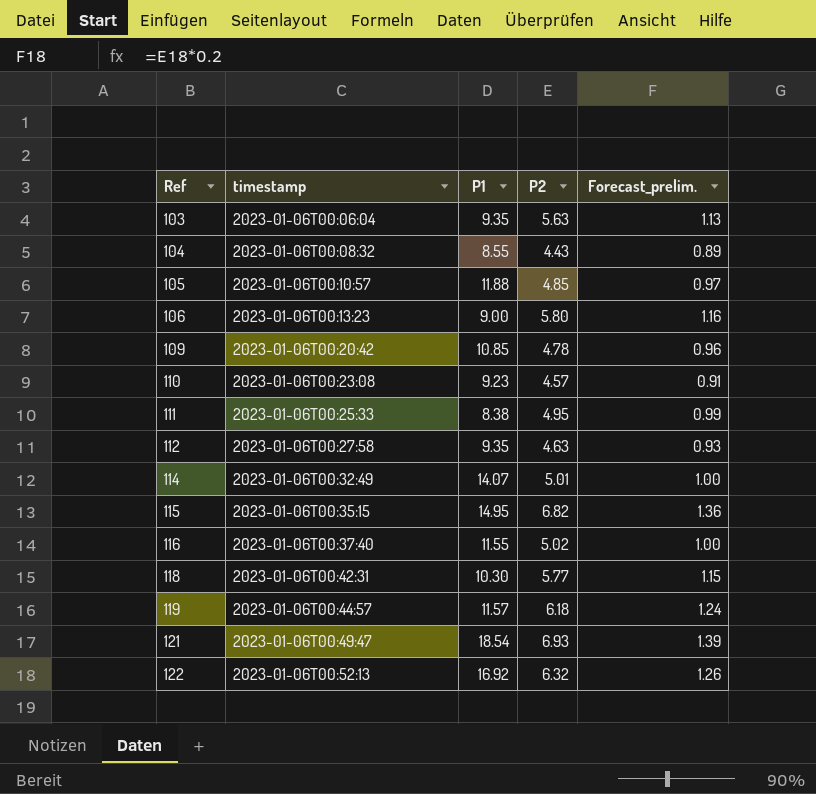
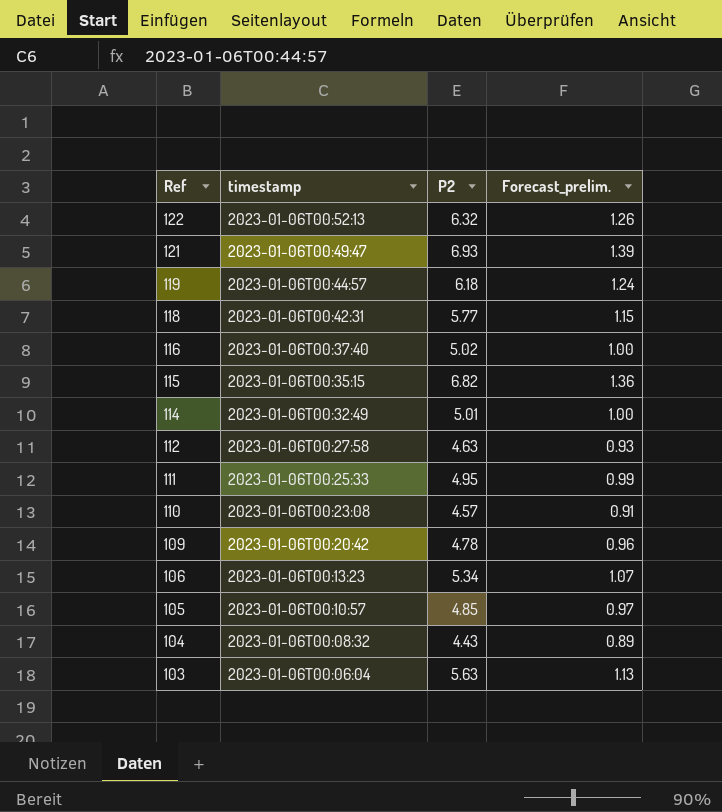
row order: Ref ascending -> Ref descending
column P1 | position: 3 -> none
106 | P2: 5.80 -> 5.34
106 | Forecast_prelim.: 1.16 -> 1.07

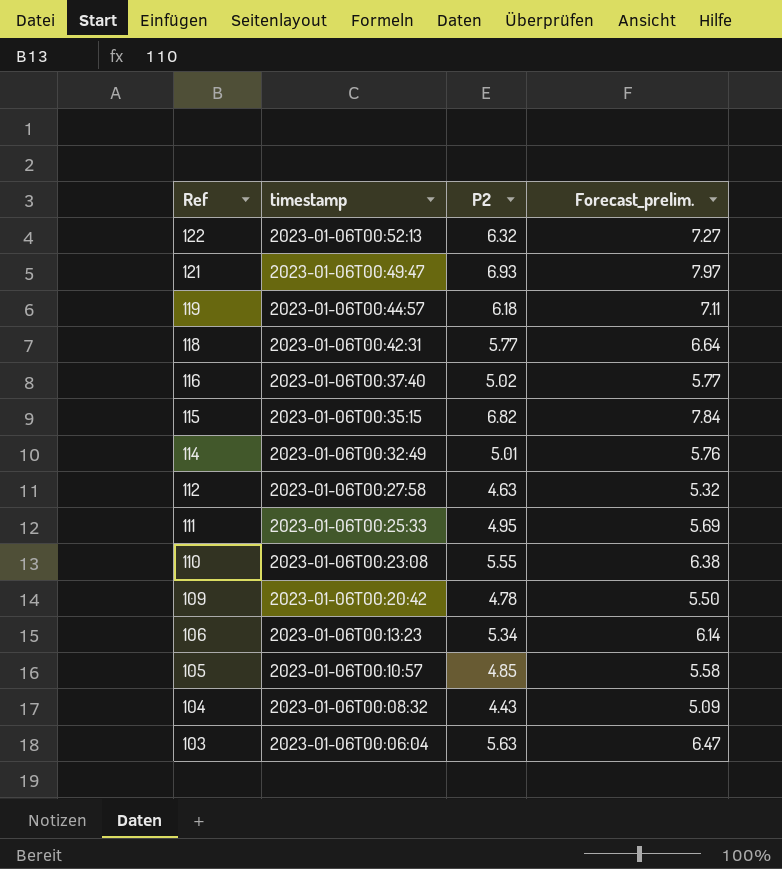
column Forecast_prelim. | formula: [P2] * 0.2 -> [P2] * 1.15
110 | P2: 4.57 -> 5.55

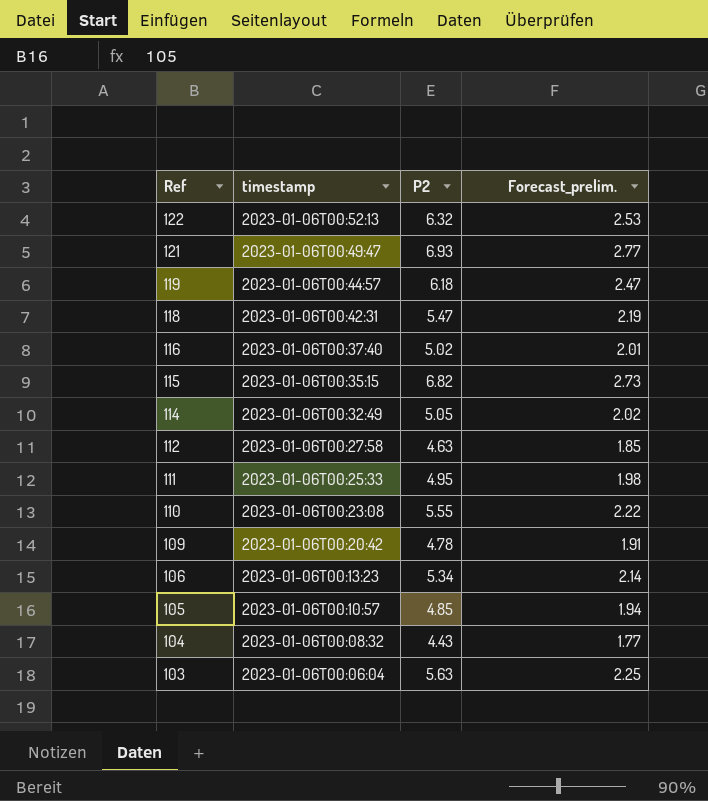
column Forecast_prelim. | formula: [P2] * 1.15 -> [P2] * 0.4
118 | P2: 5.77 -> 5.47
114 | P2: 5.01 -> 5.05

